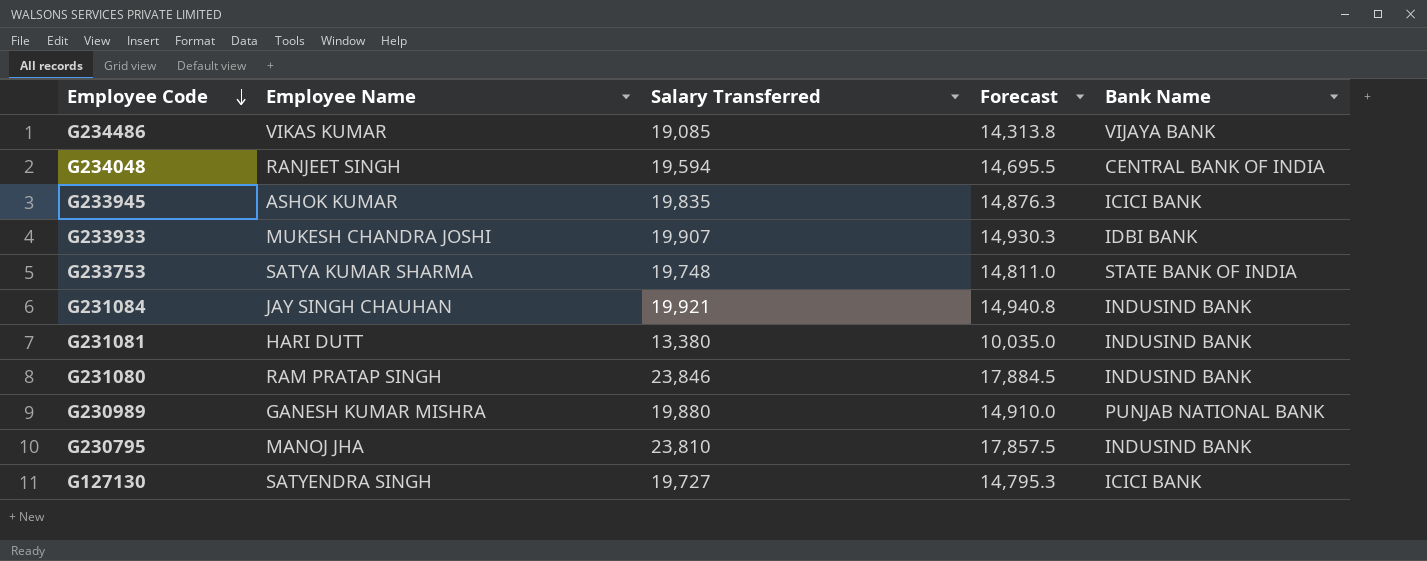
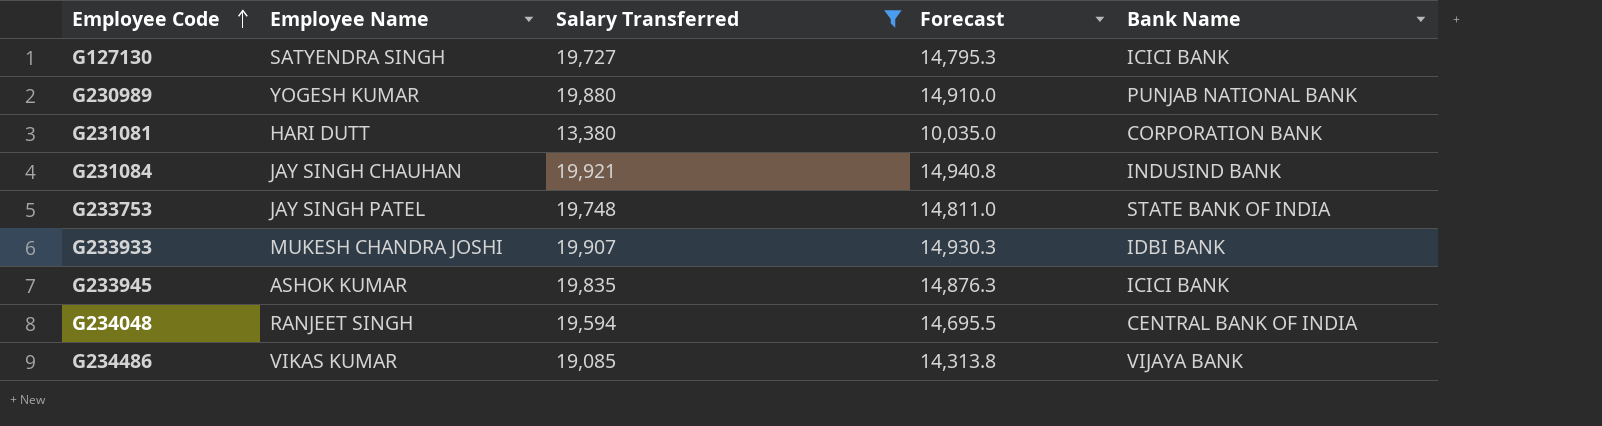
filter: none -> Salary Transferred <= 19,921
row order: Employee Code descending -> Employee Code ascending
G230989 | Employee Name: GANESH KUMAR MISHRA -> YOGESH KUMAR
G231081 | Bank Name: INDUSIND BANK -> CORPORATION BANK
G233753 | Employee Name: SATYA KUMAR SHARMA -> JAY SINGH PATEL

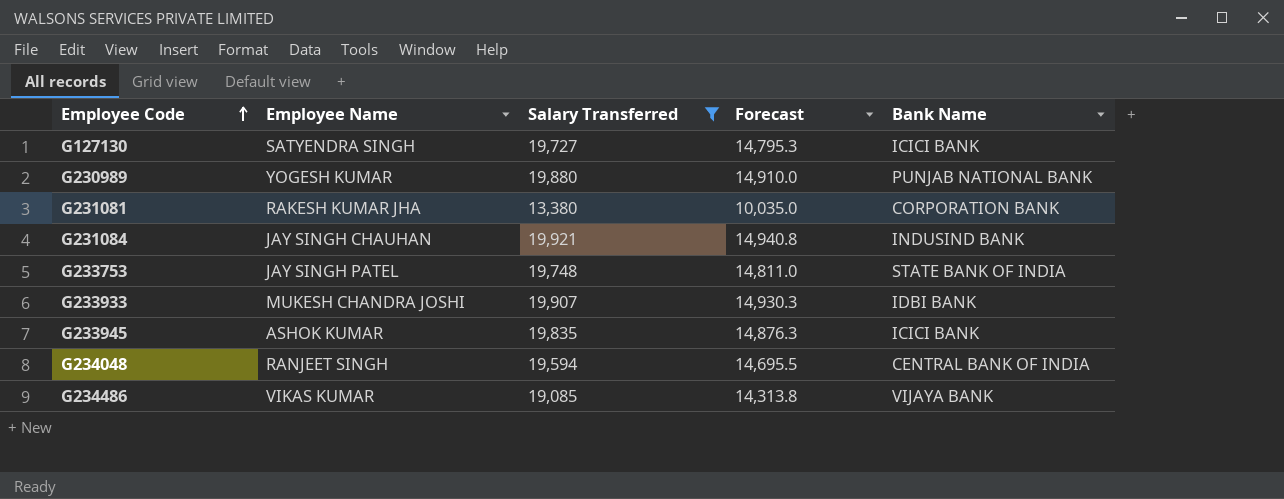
G231081 | Employee Name: HARI DUTT -> RAKESH KUMAR JHA

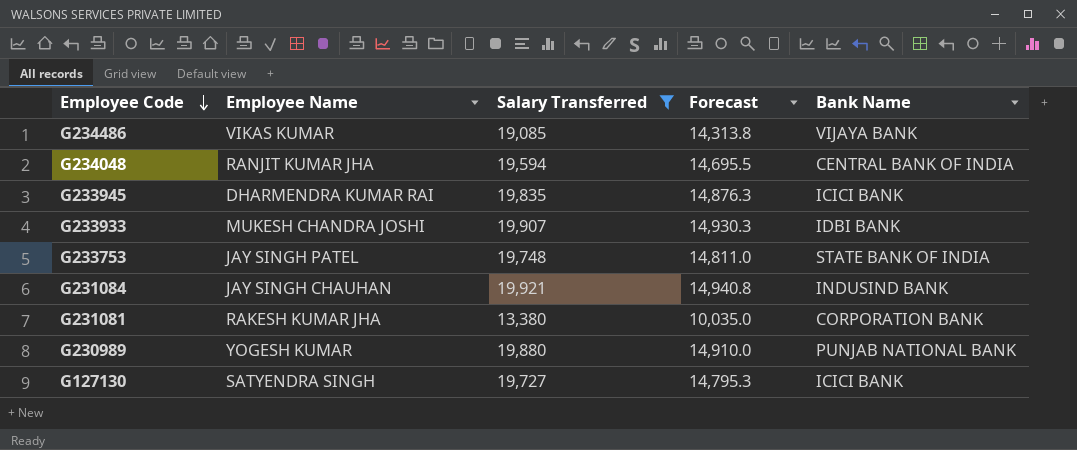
row order: Employee Code ascending -> Employee Code descending
G234048 | Employee Name: RANJEET SINGH -> RANJIT KUMAR JHA
G233945 | Employee Name: ASHOK KUMAR -> DHARMENDRA KUMAR RAI

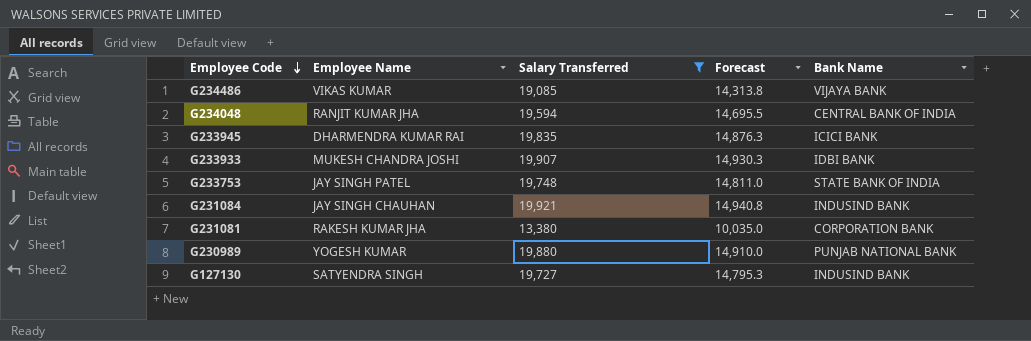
G127130 | Bank Name: ICICI BANK -> INDUSIND BANK

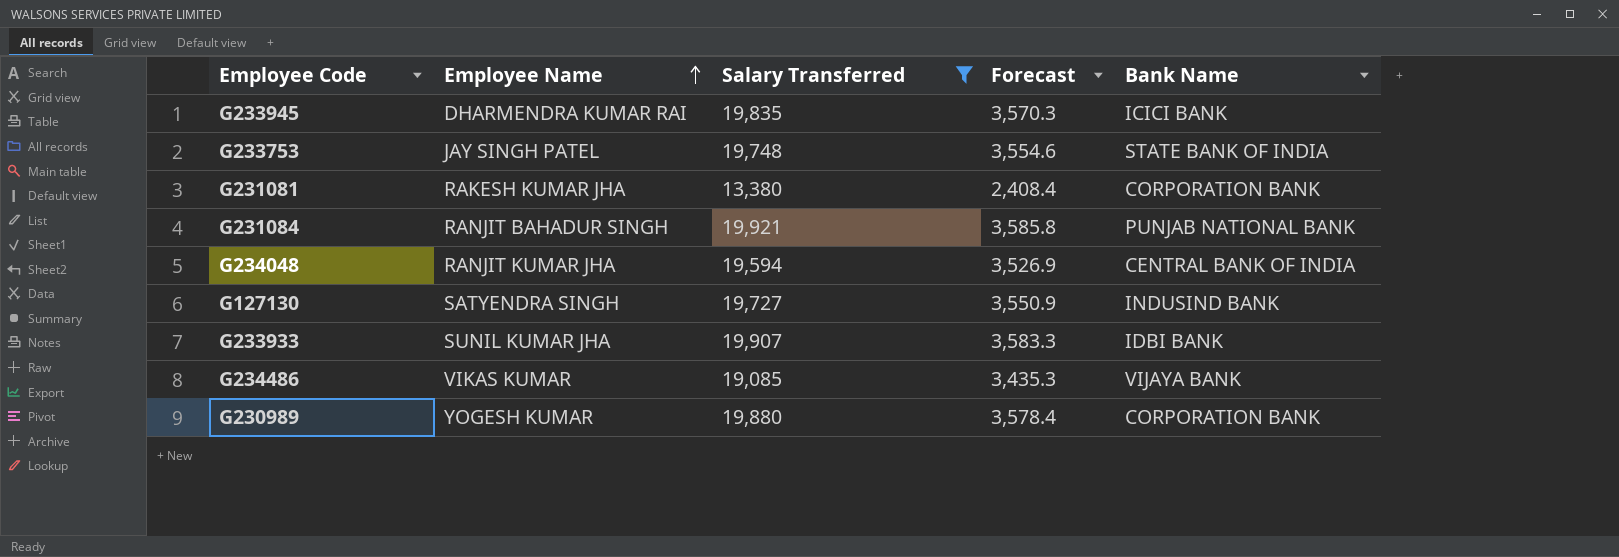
row order: Employee Code descending -> Employee Name ascending
column Forecast | formula: [Salary Transferred] * 0.75 -> [Salary Transferred] * 0.18
G231084 | Employee Name: JAY SINGH CHAUHAN -> RANJIT BAHADUR SINGH
G231084 | Bank Name: INDUSIND BANK -> PUNJAB NATIONAL BANK
G233933 | Employee Name: MUKESH CHANDRA JOSHI -> SUNIL KUMAR JHA
G230989 | Bank Name: PUNJAB NATIONAL BANK -> CORPORATION BANK

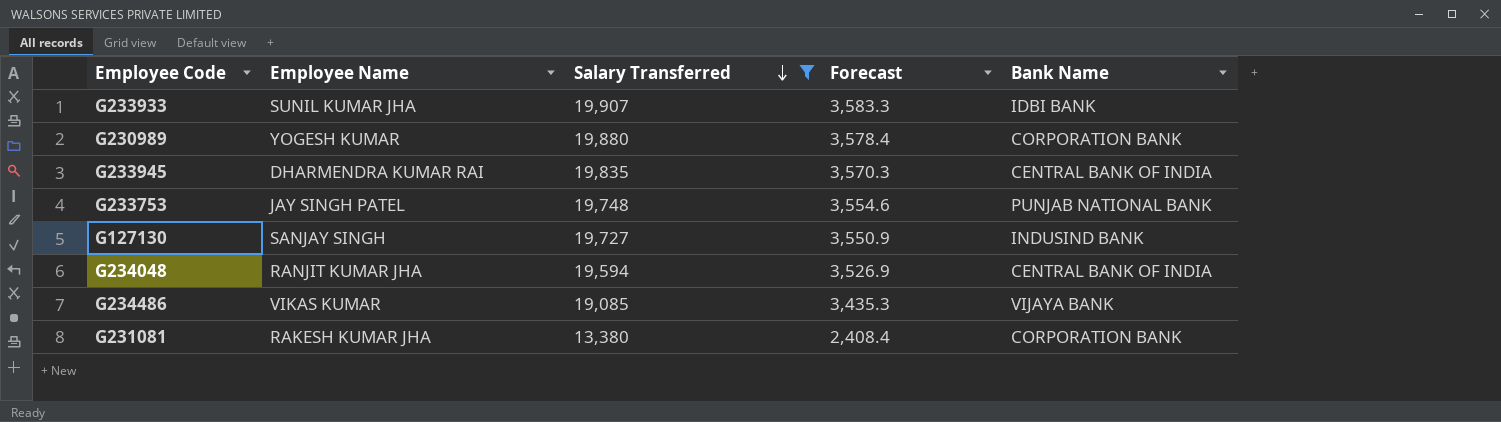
row order: Employee Name ascending -> Salary Transferred descending
row G231084: RANJIT BAHADUR SINGH | 19,921 | 3,585.8 | PUNJAB NATIONAL BANK -> none
G233945 | Bank Name: ICICI BANK -> CENTRAL BANK OF INDIA
G233753 | Bank Name: STATE BANK OF INDIA -> PUNJAB NATIONAL BANK
G127130 | Employee Name: SATYENDRA SINGH -> SANJAY SINGH

